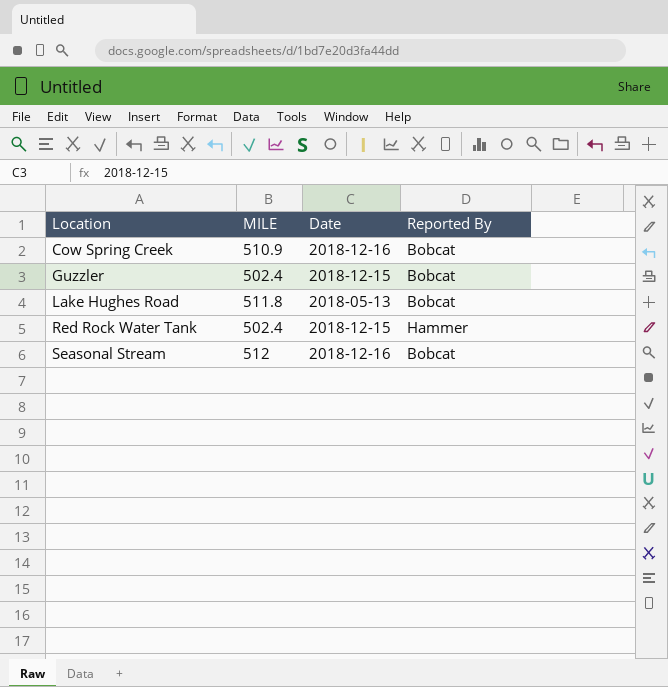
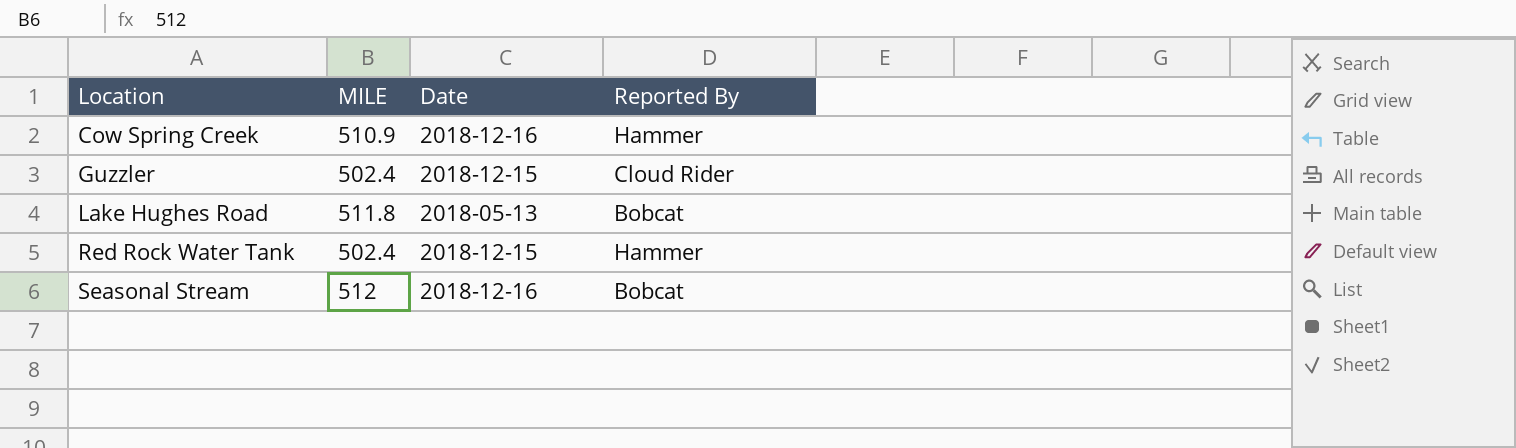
Cow Spring Creek | Reported By: Bobcat -> Hammer
Guzzler | Reported By: Bobcat -> Cloud Rider

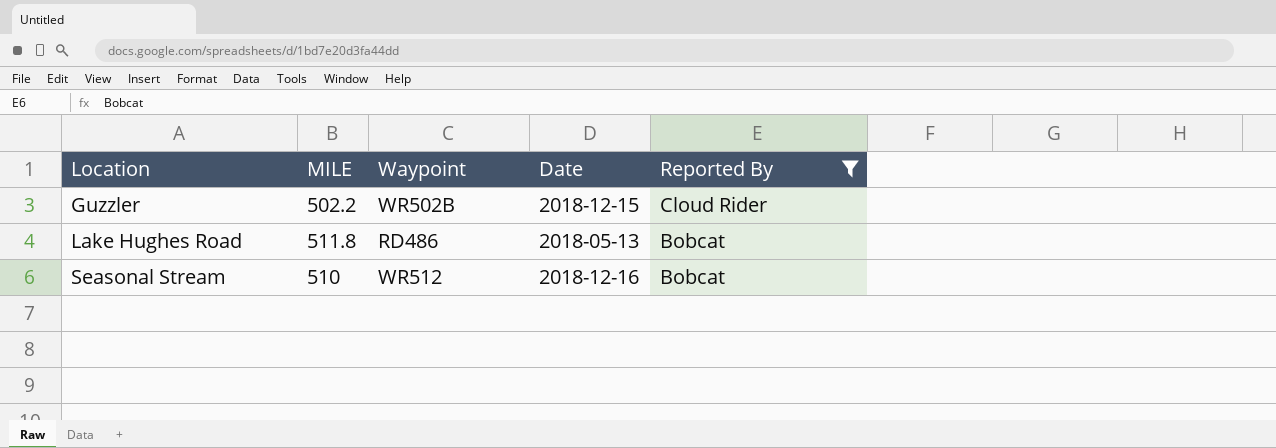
filter: none -> Reported By != Hammer
column Waypoint | position: none -> 3
Guzzler | MILE: 502.4 -> 502.2
Seasonal Stream | MILE: 512 -> 510

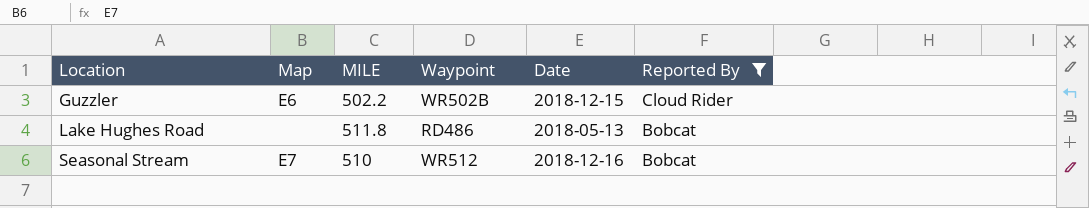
column Map | position: none -> 2

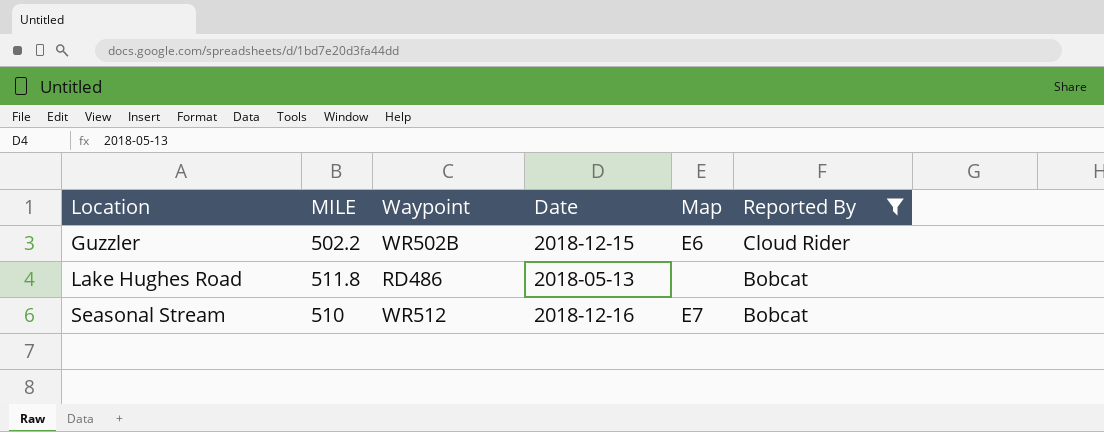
column Map | position: 2 -> 5

